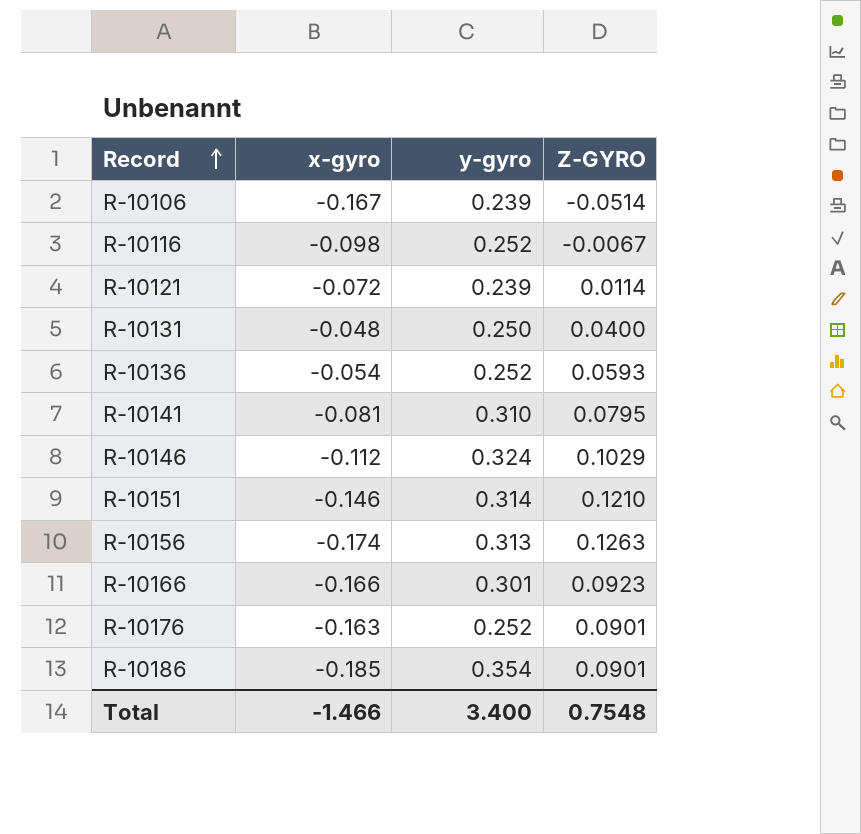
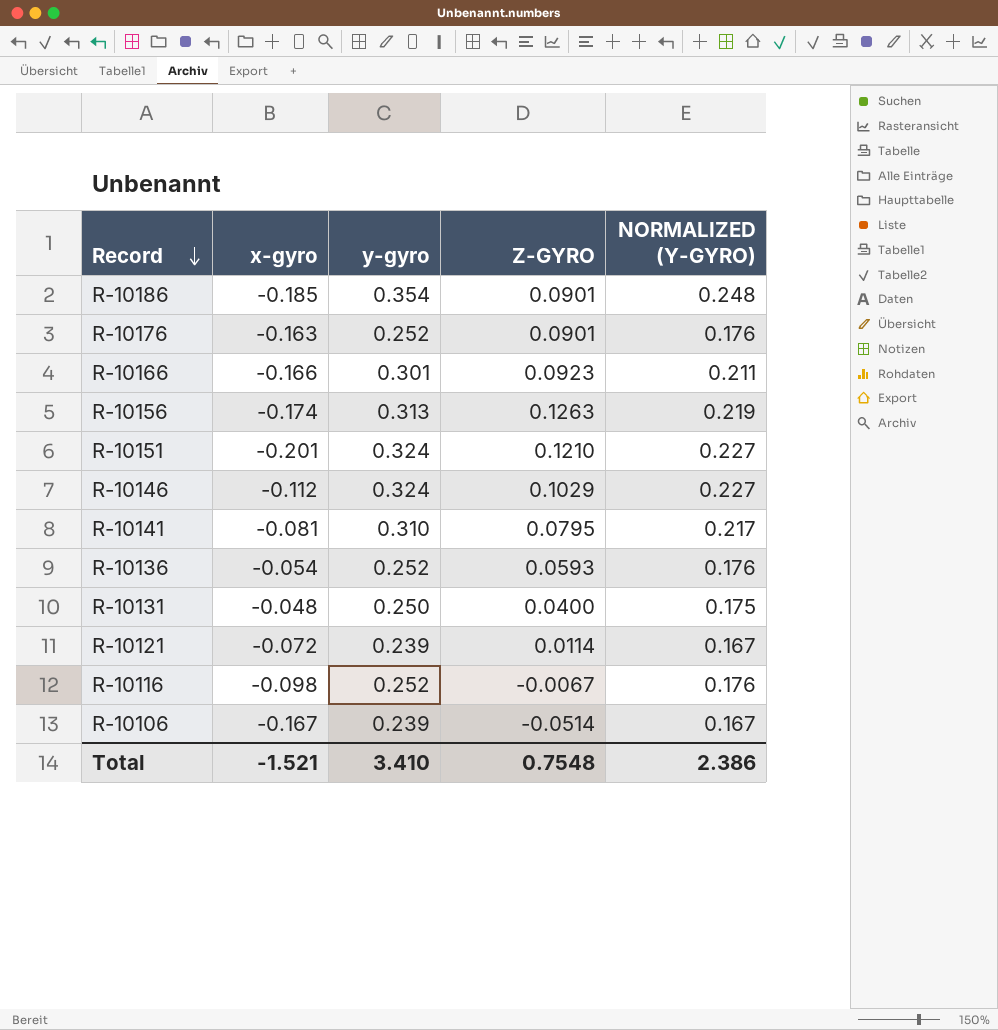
row order: Record ascending -> Record descending
column NORMALIZED (Y-GYRO) | formula: none -> [y-gyro] * 0.7
R-10151 | x-gyro: -0.146 -> -0.201
R-10151 | y-gyro: 0.314 -> 0.324
Total | x-gyro: -1.466 -> -1.521
Total | y-gyro: 3.400 -> 3.410

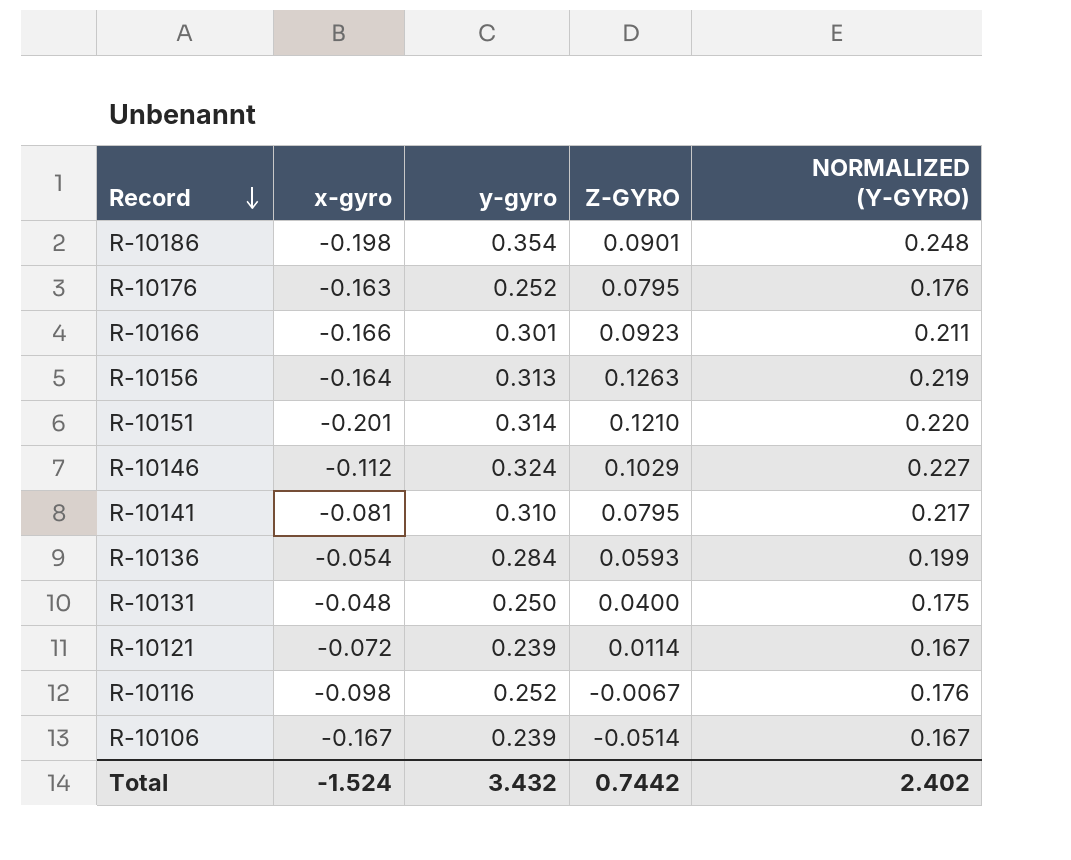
R-10186 | x-gyro: -0.185 -> -0.198
R-10176 | Z-GYRO: 0.0901 -> 0.0795
R-10156 | x-gyro: -0.174 -> -0.164
R-10151 | y-gyro: 0.324 -> 0.314
R-10151 | NORMALIZED (Y-GYRO): 0.227 -> 0.220
R-10136 | y-gyro: 0.252 -> 0.284
R-10136 | NORMALIZED (Y-GYRO): 0.176 -> 0.199
Total | x-gyro: -1.521 -> -1.524
Total | y-gyro: 3.410 -> 3.432
Total | Z-GYRO: 0.7548 -> 0.7442
Total | NORMALIZED (Y-GYRO): 2.386 -> 2.402

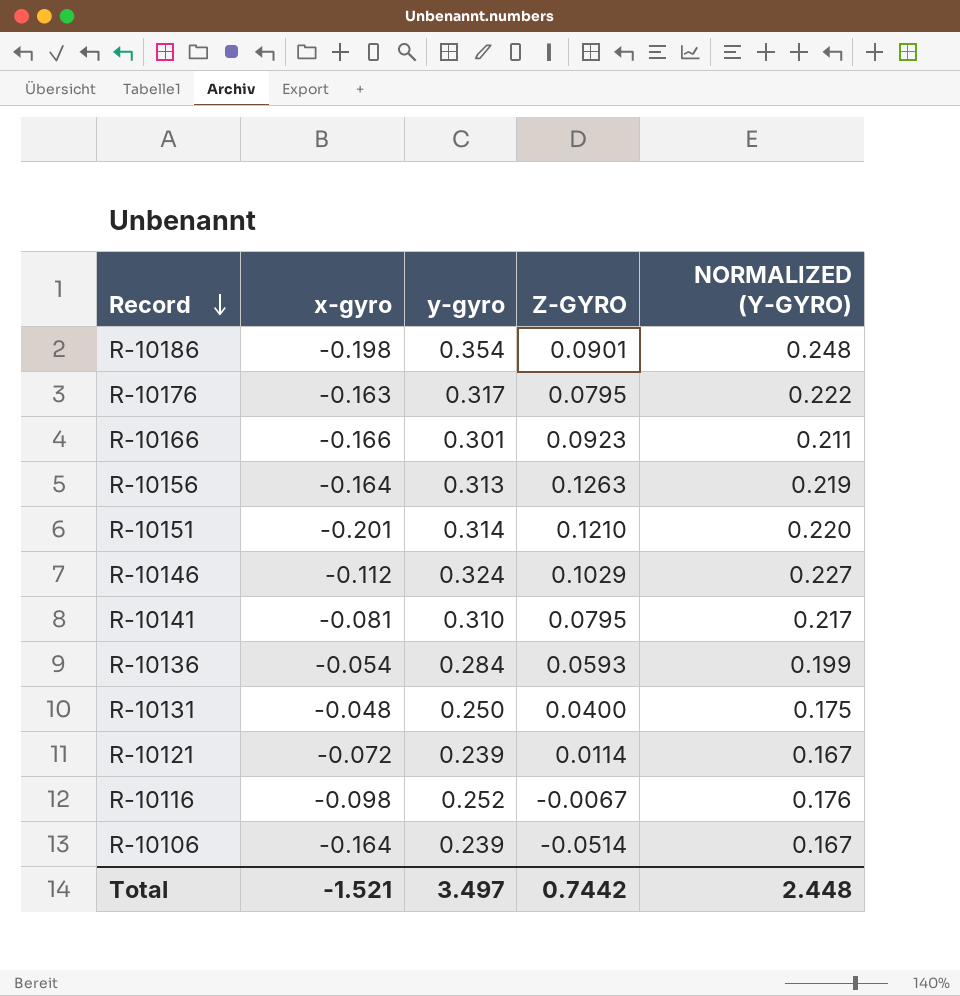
R-10176 | y-gyro: 0.252 -> 0.317
R-10176 | NORMALIZED (Y-GYRO): 0.176 -> 0.222
R-10106 | x-gyro: -0.167 -> -0.164
Total | x-gyro: -1.524 -> -1.521
Total | y-gyro: 3.432 -> 3.497
Total | NORMALIZED (Y-GYRO): 2.402 -> 2.448

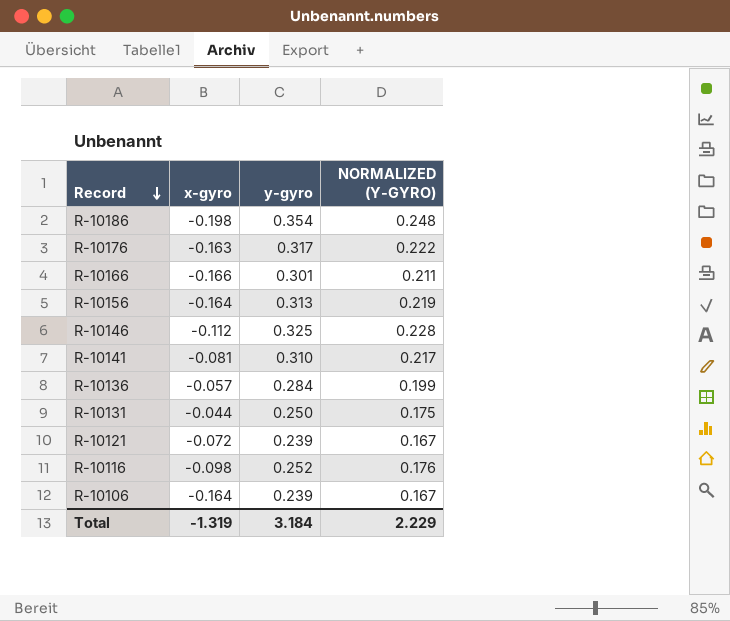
column Z-GYRO | position: 4 -> none
row R-10151: -0.201 | 0.314 | 0.1210 | 0.220 -> none
R-10146 | y-gyro: 0.324 -> 0.325
R-10146 | NORMALIZED (Y-GYRO): 0.227 -> 0.228
R-10136 | x-gyro: -0.054 -> -0.057
R-10131 | x-gyro: -0.048 -> -0.044
Total | x-gyro: -1.521 -> -1.319
Total | y-gyro: 3.497 -> 3.184
Total | NORMALIZED (Y-GYRO): 2.448 -> 2.229

